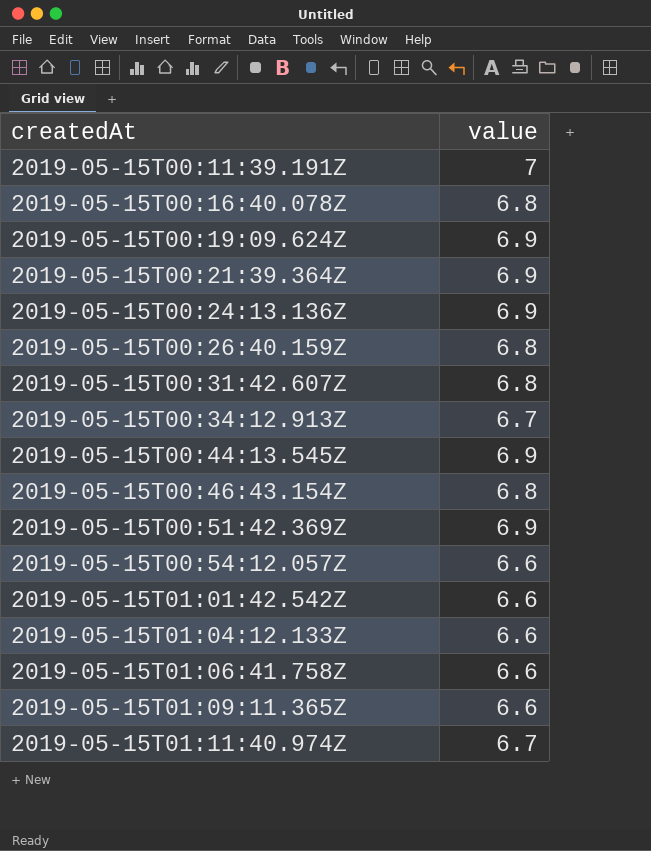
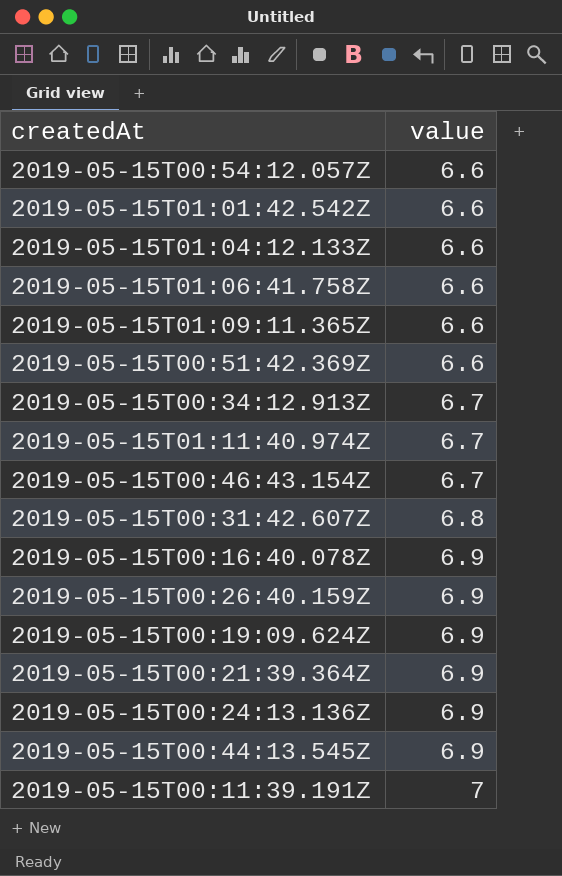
row order: createdAt ascending -> value ascending
2019-05-15T00:51:42.369Z | value: 6.9 -> 6.6
2019-05-15T00:46:43.154Z | value: 6.8 -> 6.7
2019-05-15T00:16:40.078Z | value: 6.8 -> 6.9
2019-05-15T00:26:40.159Z | value: 6.8 -> 6.9

